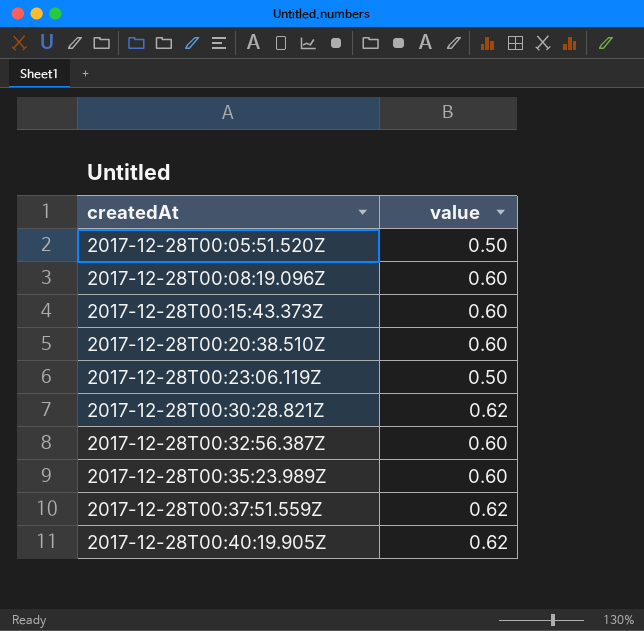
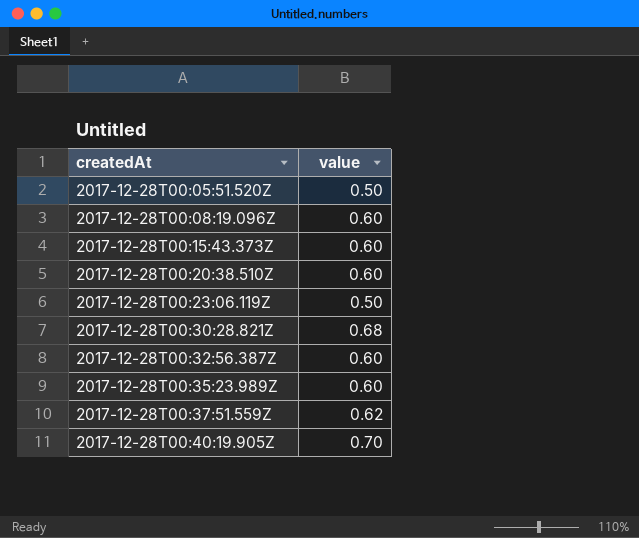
2017-12-28T00:30:28.821Z | value: 0.62 -> 0.68
2017-12-28T00:40:19.905Z | value: 0.62 -> 0.70

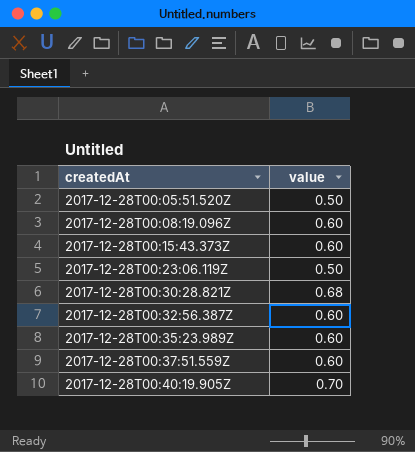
row 2017-12-28T00:20:38.510Z: 0.60 -> none
2017-12-28T00:37:51.559Z | value: 0.62 -> 0.60

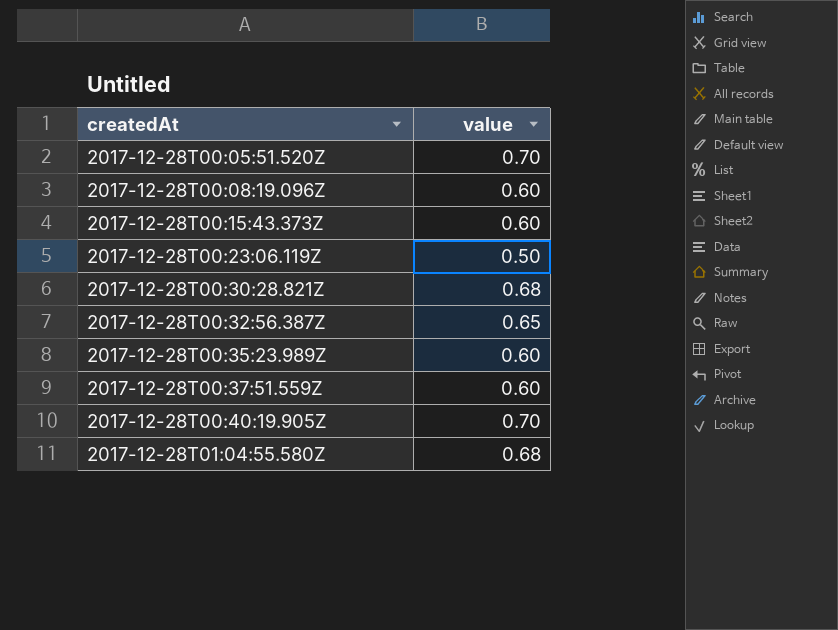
2017-12-28T00:05:51.520Z | value: 0.50 -> 0.70
2017-12-28T00:32:56.387Z | value: 0.60 -> 0.65
row 2017-12-28T01:04:55.580Z: none -> 0.68

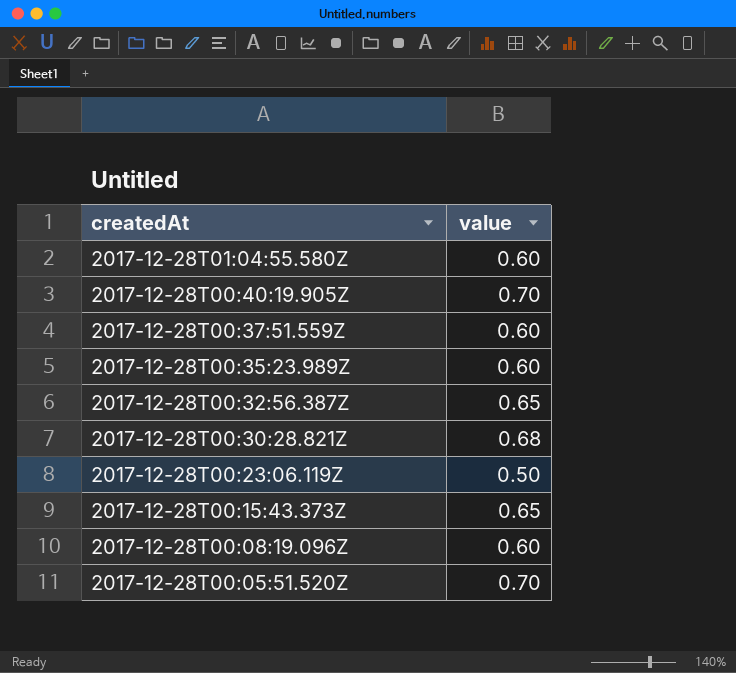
row order: createdAt ascending -> createdAt descending
2017-12-28T01:04:55.580Z | value: 0.68 -> 0.60
2017-12-28T00:15:43.373Z | value: 0.60 -> 0.65

